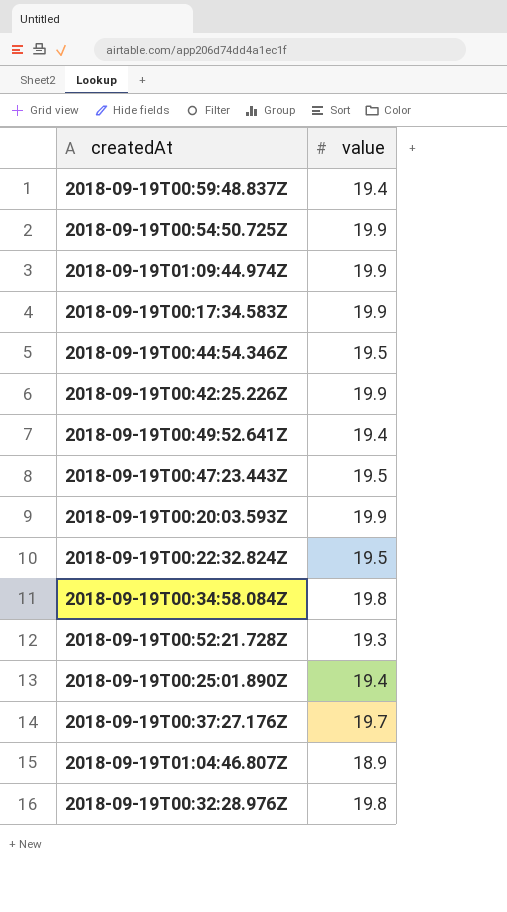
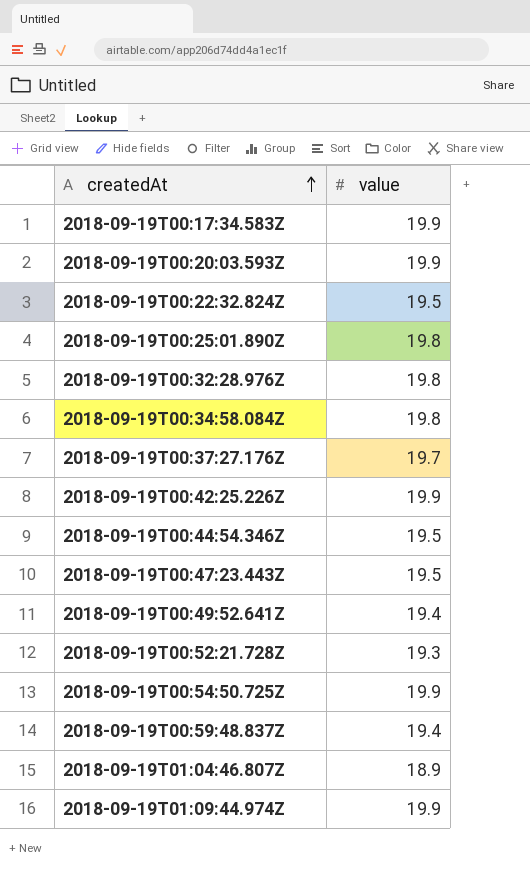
row order: none -> createdAt ascending
2018-09-19T00:25:01.890Z | value: 19.4 -> 19.8

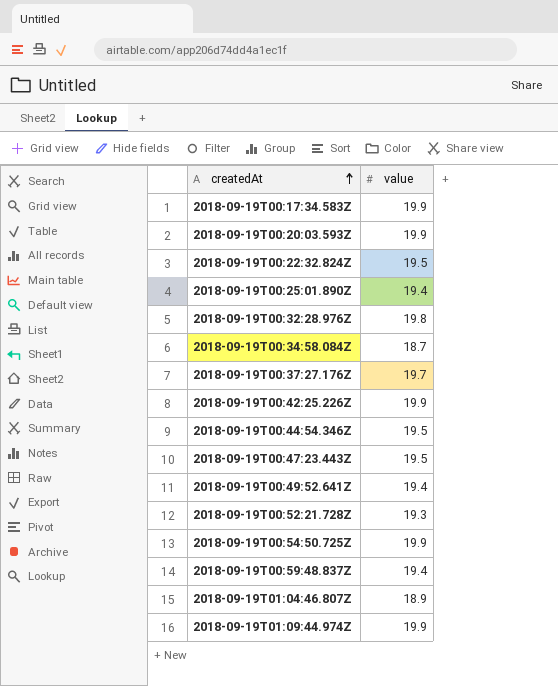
2018-09-19T00:25:01.890Z | value: 19.8 -> 19.4
2018-09-19T00:34:58.084Z | value: 19.8 -> 18.7

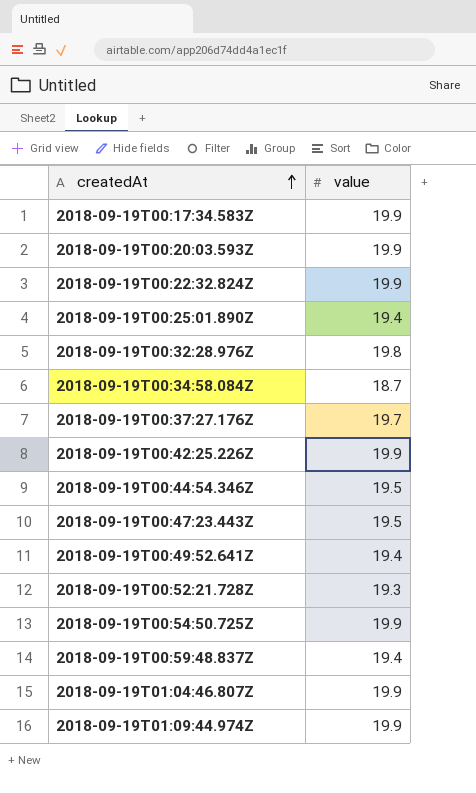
2018-09-19T00:22:32.824Z | value: 19.5 -> 19.9
2018-09-19T01:04:46.807Z | value: 18.9 -> 19.9

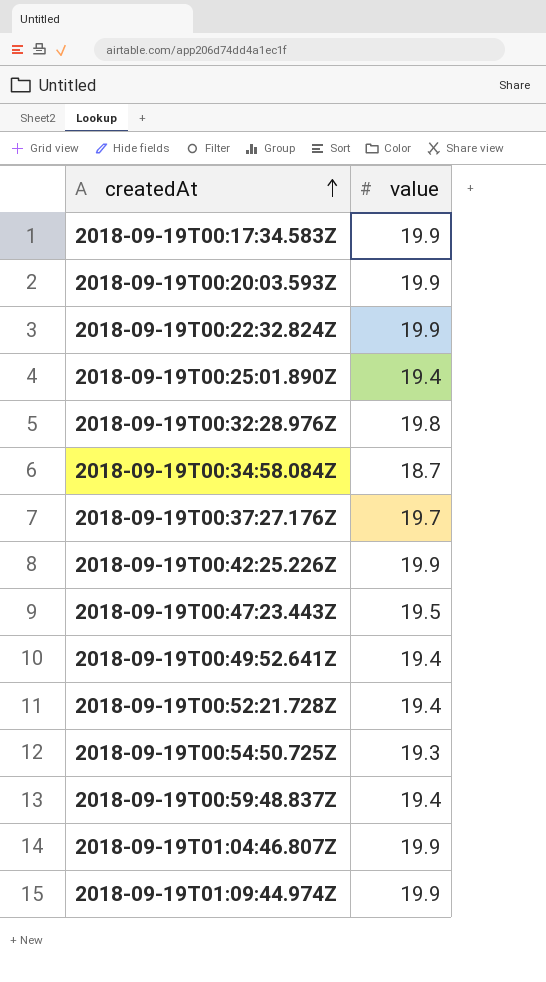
row 2018-09-19T00:44:54.346Z: 19.5 -> none
2018-09-19T00:52:21.728Z | value: 19.3 -> 19.4
2018-09-19T00:54:50.725Z | value: 19.9 -> 19.3

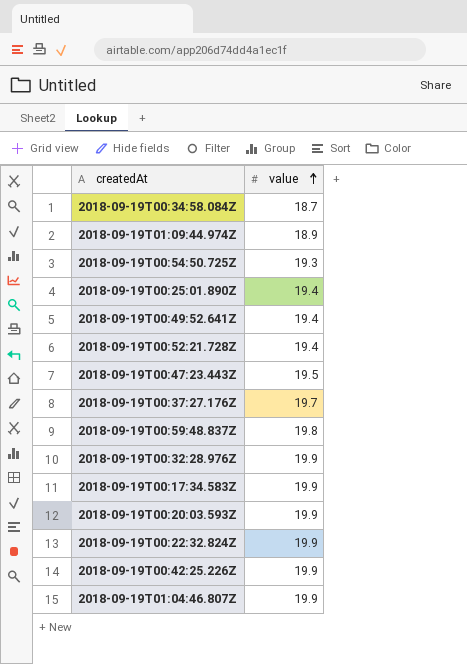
row order: createdAt ascending -> value ascending
2018-09-19T01:09:44.974Z | value: 19.9 -> 18.9
2018-09-19T00:59:48.837Z | value: 19.4 -> 19.8
2018-09-19T00:32:28.976Z | value: 19.8 -> 19.9

